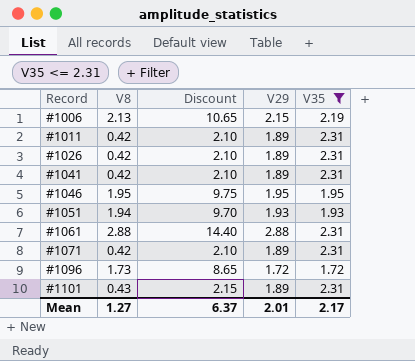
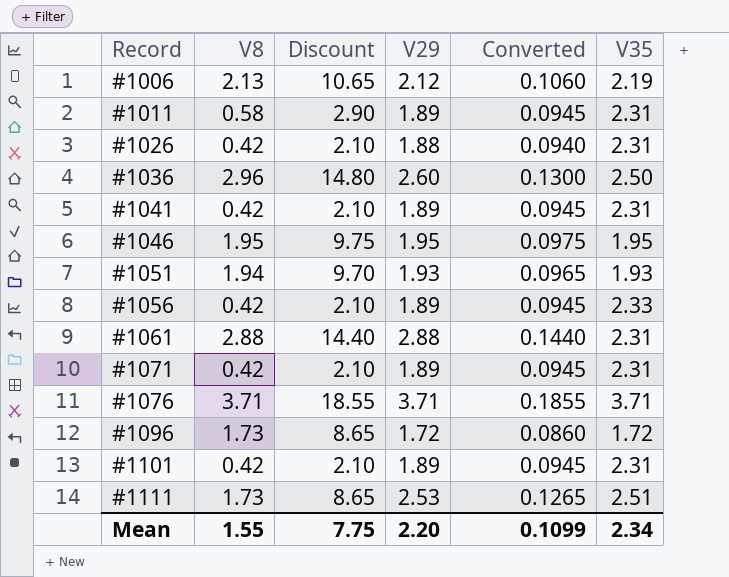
filter: V35 <= 2.31 -> none
column Converted | formula: none -> [V29] * 0.05
#1006 | V29: 2.15 -> 2.12
#1011 | V8: 0.42 -> 0.58
#1011 | Discount: 2.10 -> 2.90
#1026 | V29: 1.89 -> 1.88
#1101 | V8: 0.43 -> 0.42
#1101 | Discount: 2.15 -> 2.10
Mean | V8: 1.27 -> 1.55
Mean | Discount: 6.37 -> 7.75
Mean | V29: 2.01 -> 2.20
Mean | V35: 2.17 -> 2.34

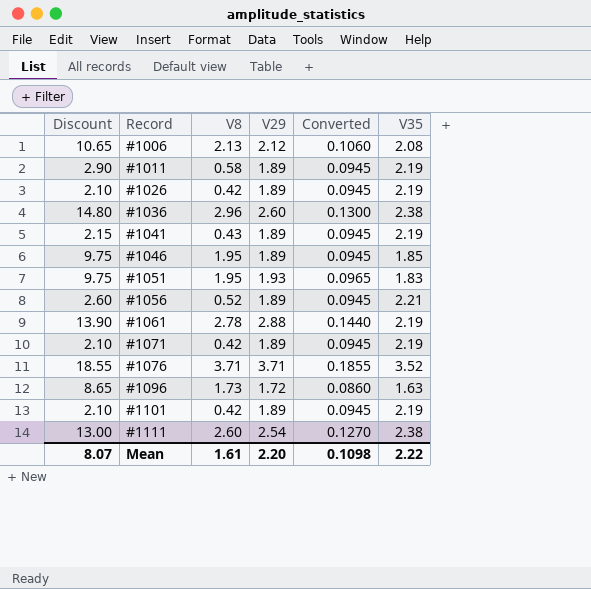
column Discount | position: 3 -> 1
#1006 | V35: 2.19 -> 2.08
#1011 | V35: 2.31 -> 2.19
#1026 | V29: 1.88 -> 1.89
#1026 | Converted: 0.0940 -> 0.0945
#1026 | V35: 2.31 -> 2.19
#1036 | V35: 2.50 -> 2.38
#1041 | Discount: 2.10 -> 2.15
#1041 | V8: 0.42 -> 0.43
#1041 | V35: 2.31 -> 2.19
#1046 | V29: 1.95 -> 1.89
#1046 | Converted: 0.0975 -> 0.0945
#1046 | V35: 1.95 -> 1.85
#1051 | Discount: 9.70 -> 9.75
#1051 | V8: 1.94 -> 1.95
#1051 | V35: 1.93 -> 1.83
#1056 | Discount: 2.10 -> 2.60
#1056 | V8: 0.42 -> 0.52
#1056 | V35: 2.33 -> 2.21
#1061 | Discount: 14.40 -> 13.90
#1061 | V8: 2.88 -> 2.78
#1061 | V35: 2.31 -> 2.19
#1071 | V35: 2.31 -> 2.19
#1076 | V35: 3.71 -> 3.52
#1096 | V35: 1.72 -> 1.63
#1101 | V35: 2.31 -> 2.19
#1111 | Discount: 8.65 -> 13.00
#1111 | V8: 1.73 -> 2.60
#1111 | V29: 2.53 -> 2.54
#1111 | Converted: 0.1265 -> 0.1270
#1111 | V35: 2.51 -> 2.38
Mean | Discount: 7.75 -> 8.07
Mean | V8: 1.55 -> 1.61
Mean | Converted: 0.1099 -> 0.1098
Mean | V35: 2.34 -> 2.22

